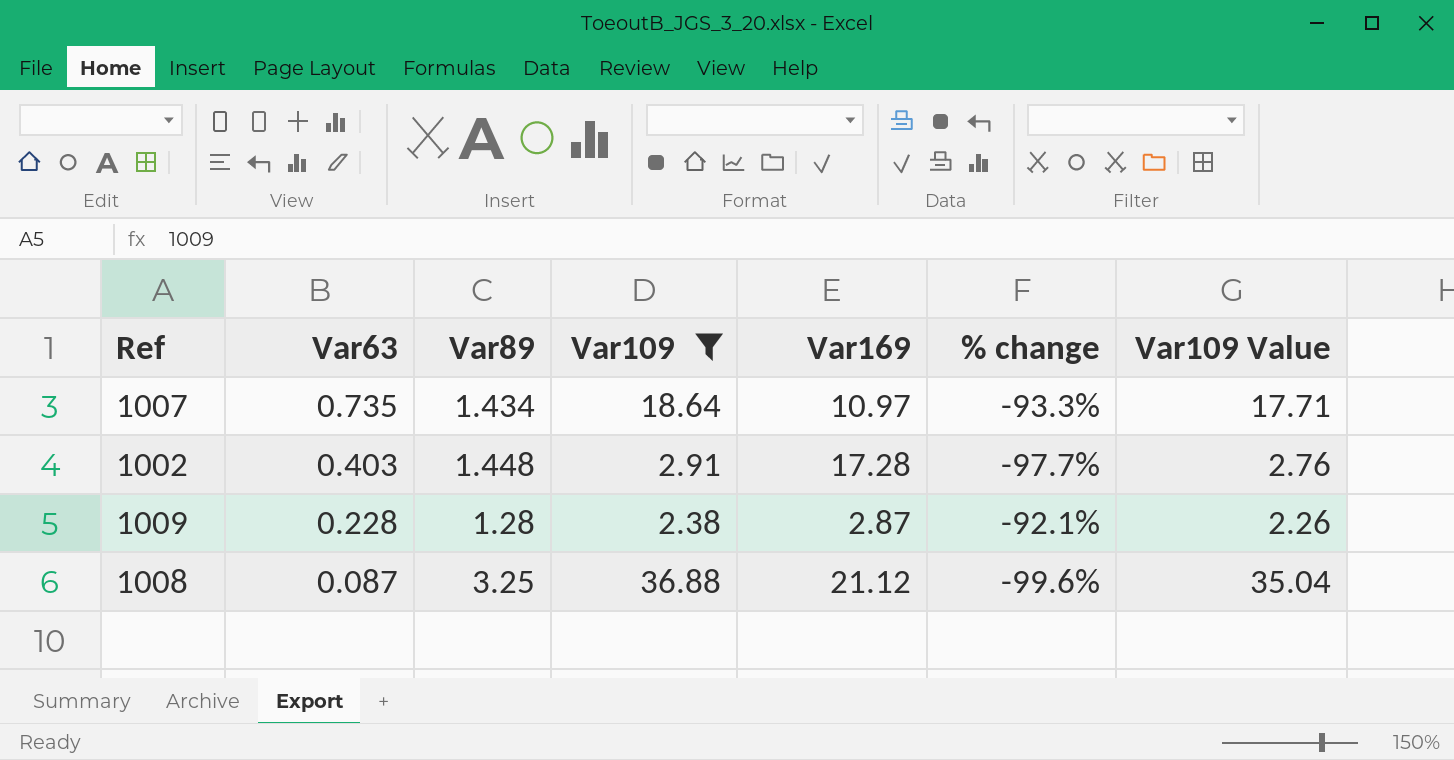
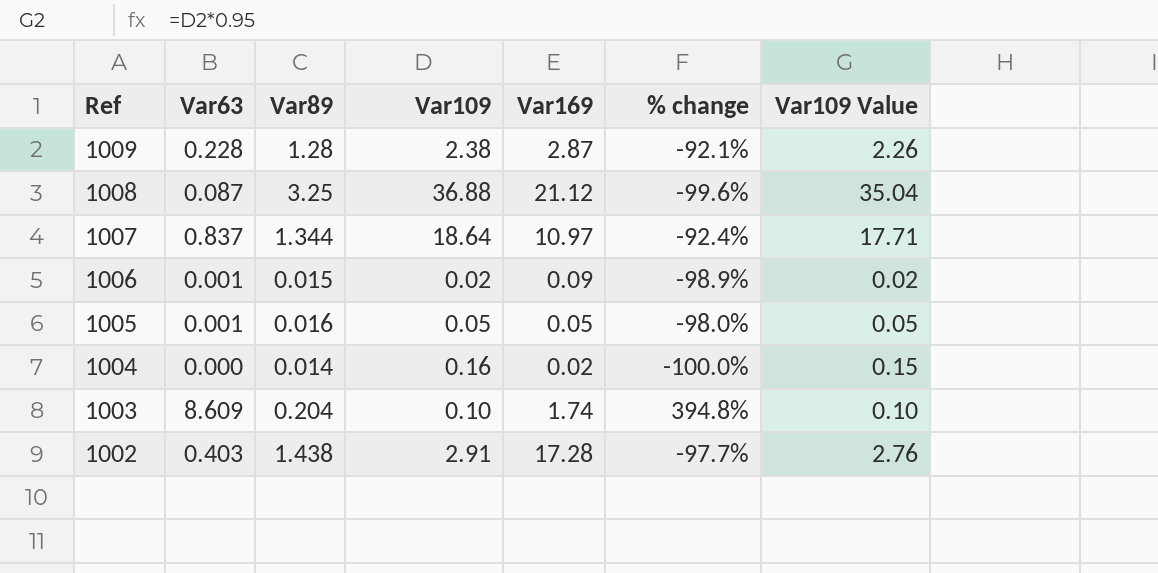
filter: Var109 >= 2.38 -> none
row order: Var63 descending -> Ref descending
1007 | Var63: 0.735 -> 0.837
1007 | Var89: 1.434 -> 1.344
1007 | % change: -93.3% -> -92.4%
1002 | Var89: 1.448 -> 1.438

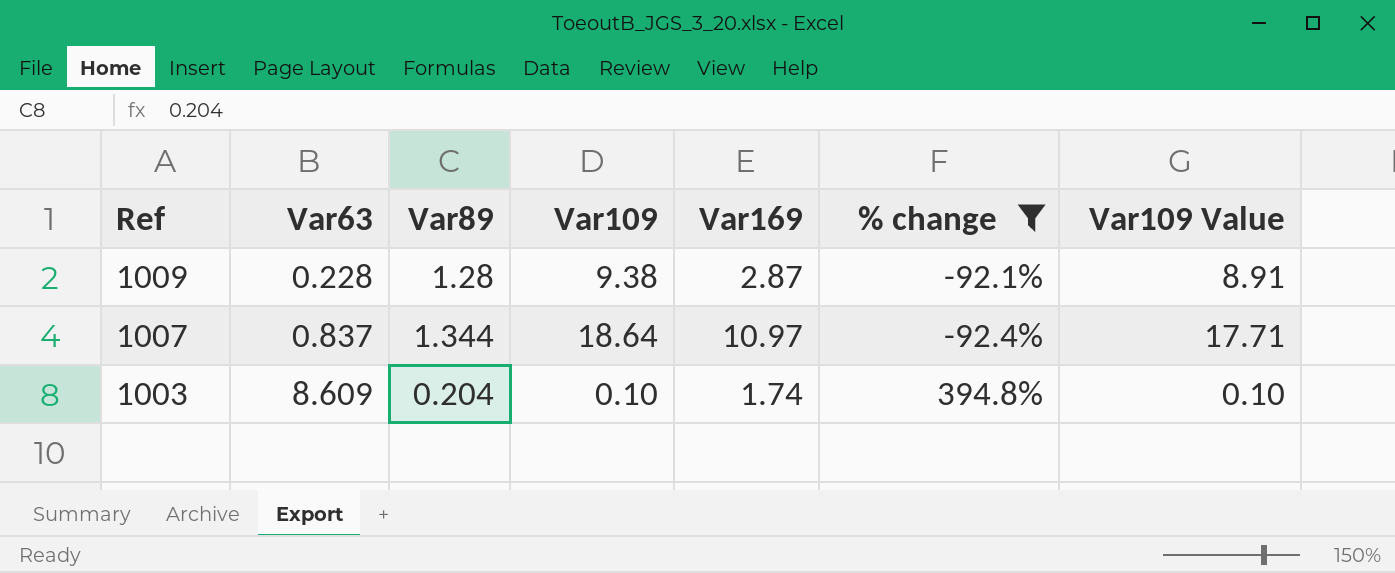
filter: none -> % change >= -92.4%
1009 | Var109: 2.38 -> 9.38
1009 | Var109 Value: 2.26 -> 8.91

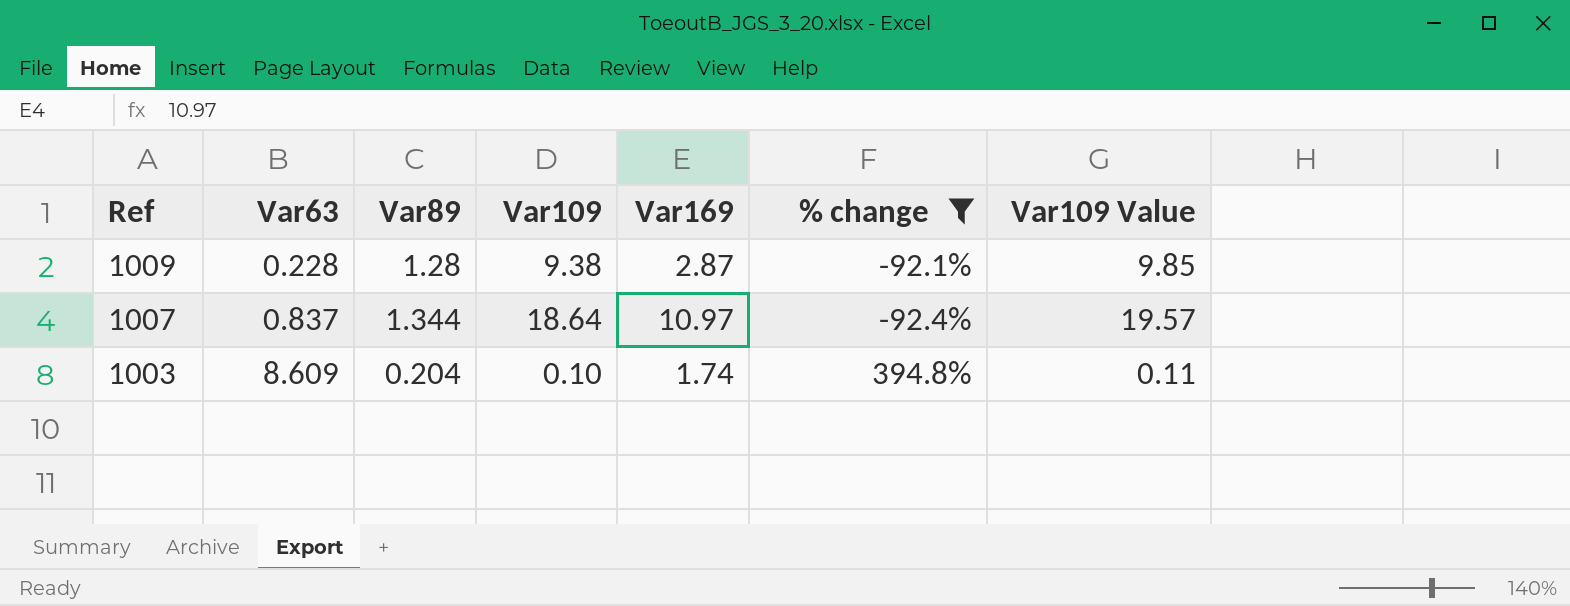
column Var109 Value | formula: [Var109] * 0.95 -> [Var109] * 1.05

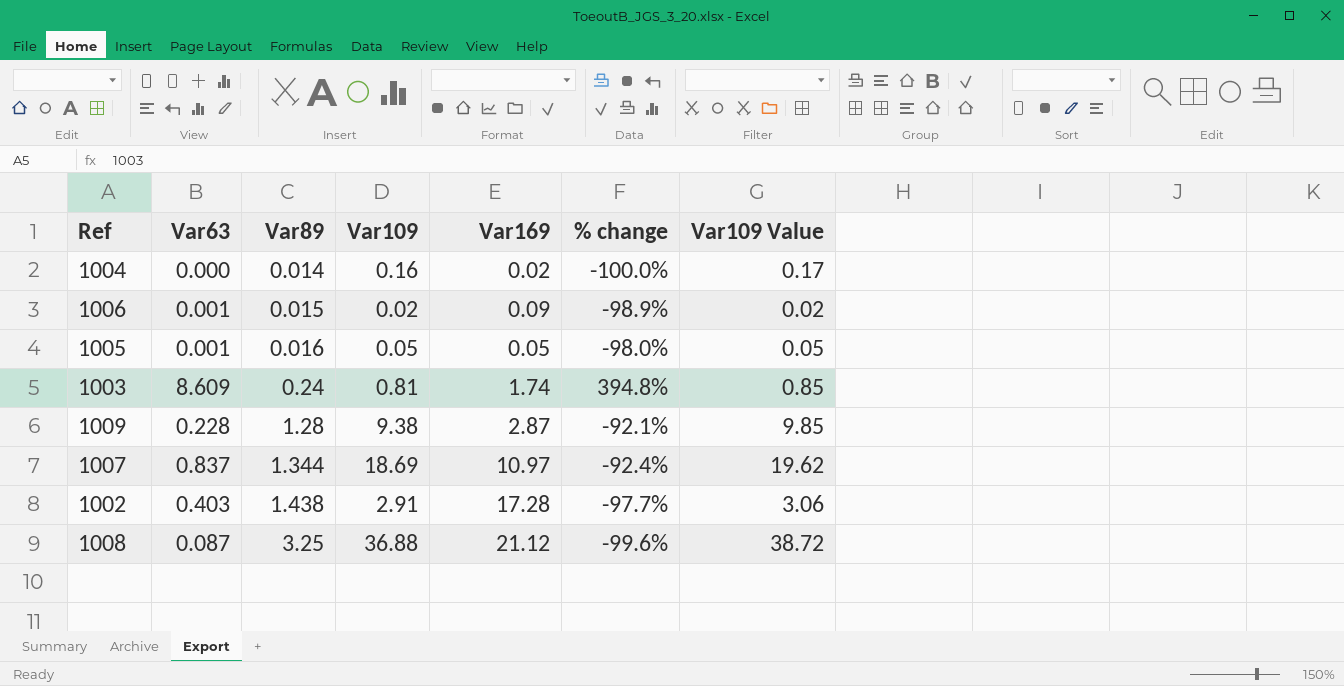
filter: % change >= -92.4% -> none
row order: Ref descending -> Var89 ascending
1003 | Var89: 0.204 -> 0.24
1003 | Var109: 0.10 -> 0.81
1003 | Var109 Value: 0.11 -> 0.85
1007 | Var109: 18.64 -> 18.69
1007 | Var109 Value: 19.57 -> 19.62

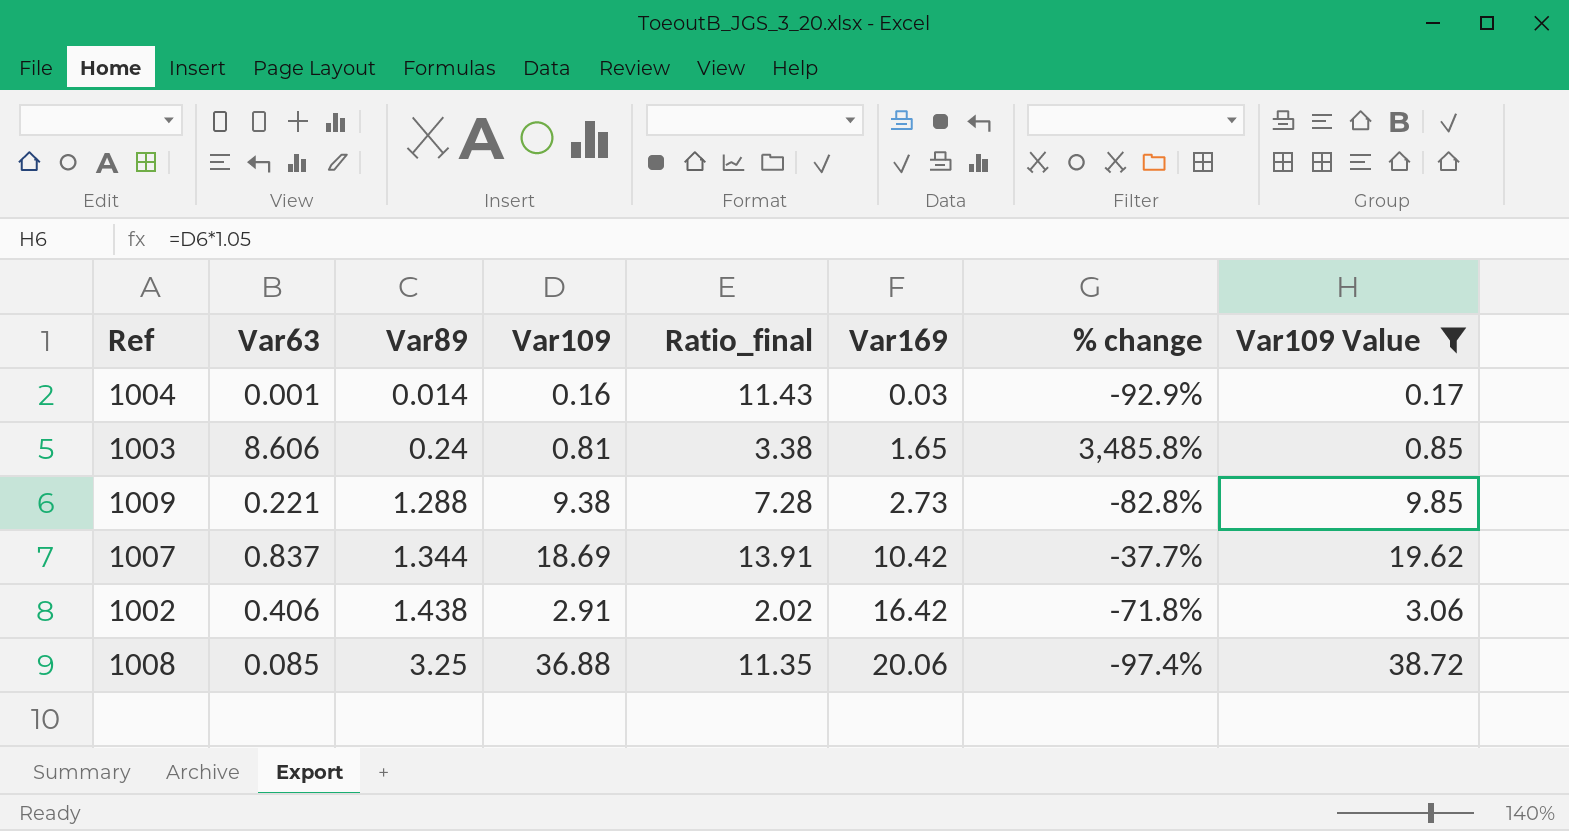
filter: none -> Var109 Value >= 0.17
column Ratio_final | formula: none -> [Var109] / [Var89]
column % change | formula: ([Var63] - [Var169]) / [Var169] -> ([Var63] - [Var89]) / [Var89]
1004 | Var63: 0.000 -> 0.001
1004 | Var169: 0.02 -> 0.03
1003 | Var63: 8.609 -> 8.606
1003 | Var169: 1.74 -> 1.65
1009 | Var63: 0.228 -> 0.221
1009 | Var89: 1.28 -> 1.288
1009 | Var169: 2.87 -> 2.73
1007 | Var169: 10.97 -> 10.42
1002 | Var63: 0.403 -> 0.406
1002 | Var169: 17.28 -> 16.42
1008 | Var63: 0.087 -> 0.085
1008 | Var169: 21.12 -> 20.06

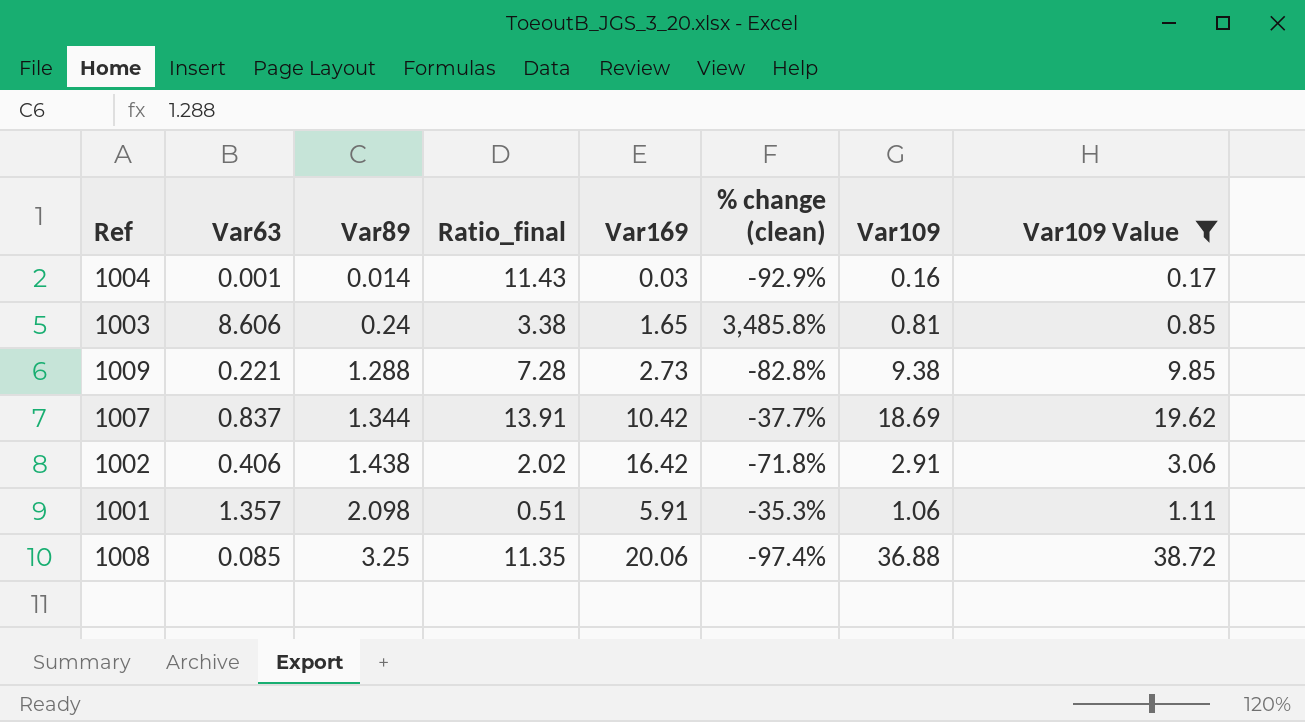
column name: % change -> % change (clean)
column Var109 | position: 4 -> 7
row 1001: none -> 1.357 | 2.098 | 0.51 | 5.91 | -35.3% | 1.06 | 1.11

